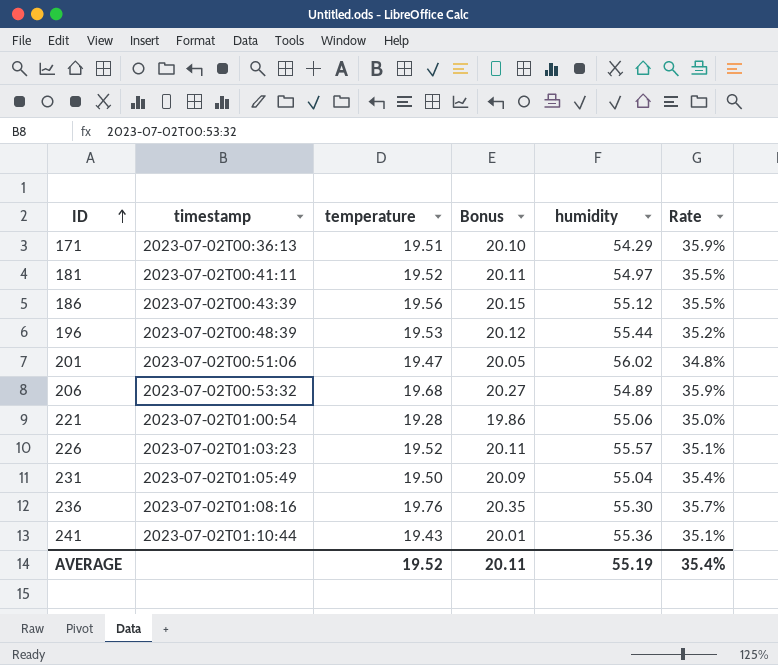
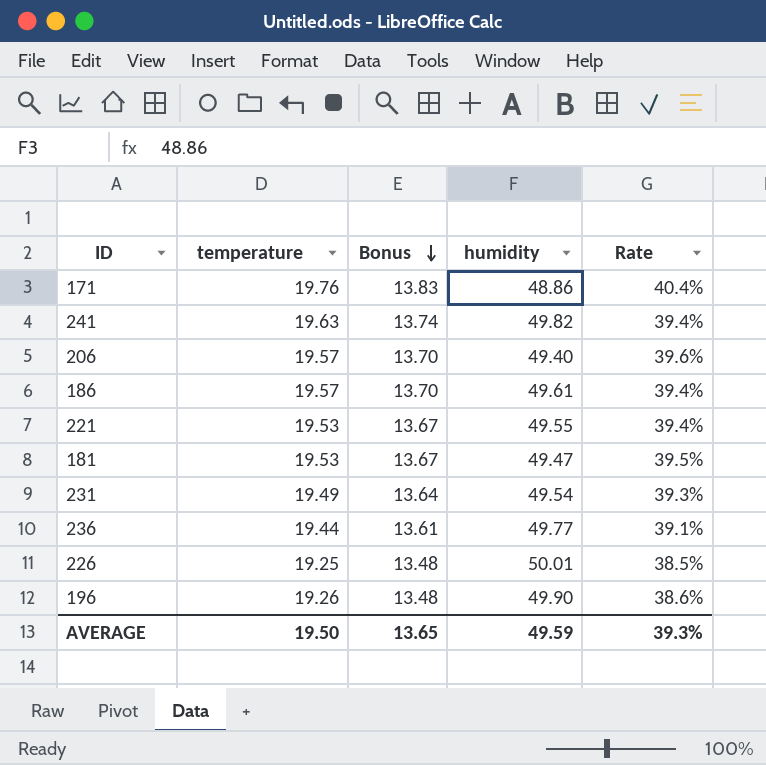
row order: ID ascending -> Bonus descending
column timestamp | position: 2 -> none
column Bonus | formula: [temperature] * 1.03 -> [temperature] * 0.7
row 201: 2023-07-02T00:51:06 | 19.47 | 20.05 | 56.02 | 34.8% -> none
171 | temperature: 19.51 -> 19.76
171 | humidity: 54.29 -> 48.86
171 | Rate: 35.9% -> 40.4%
241 | temperature: 19.43 -> 19.63
241 | humidity: 55.36 -> 49.82
241 | Rate: 35.1% -> 39.4%
206 | temperature: 19.68 -> 19.57
206 | humidity: 54.89 -> 49.40
206 | Rate: 35.9% -> 39.6%
186 | temperature: 19.56 -> 19.57
186 | humidity: 55.12 -> 49.61
186 | Rate: 35.5% -> 39.4%
221 | temperature: 19.28 -> 19.53
221 | humidity: 55.06 -> 49.55
221 | Rate: 35.0% -> 39.4%
181 | temperature: 19.52 -> 19.53
181 | humidity: 54.97 -> 49.47
181 | Rate: 35.5% -> 39.5%
231 | temperature: 19.50 -> 19.49
231 | humidity: 55.04 -> 49.54
231 | Rate: 35.4% -> 39.3%
236 | temperature: 19.76 -> 19.44
236 | humidity: 55.30 -> 49.77
236 | Rate: 35.7% -> 39.1%
226 | temperature: 19.52 -> 19.25
226 | humidity: 55.57 -> 50.01
226 | Rate: 35.1% -> 38.5%
196 | temperature: 19.53 -> 19.26
196 | humidity: 55.44 -> 49.90
196 | Rate: 35.2% -> 38.6%
AVERAGE | temperature: 19.52 -> 19.50
AVERAGE | Bonus: 20.11 -> 13.65
AVERAGE | humidity: 55.19 -> 49.59
AVERAGE | Rate: 35.4% -> 39.3%

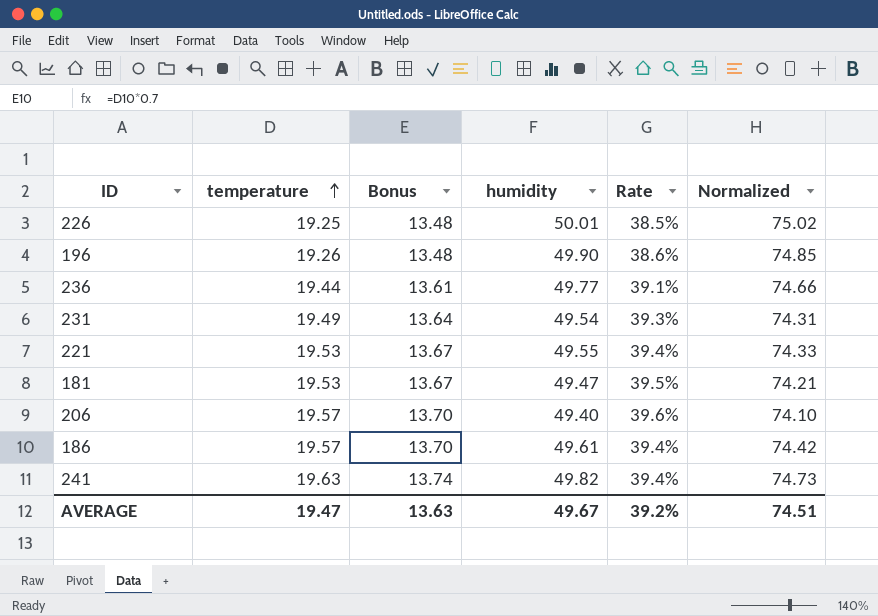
row order: Bonus descending -> temperature ascending
column Normalized | formula: none -> [humidity] * 1.5
row 171: 19.76 | 13.83 | 48.86 | 40.4% -> none
AVERAGE | temperature: 19.50 -> 19.47
AVERAGE | Bonus: 13.65 -> 13.63
AVERAGE | humidity: 49.59 -> 49.67
AVERAGE | Rate: 39.3% -> 39.2%

